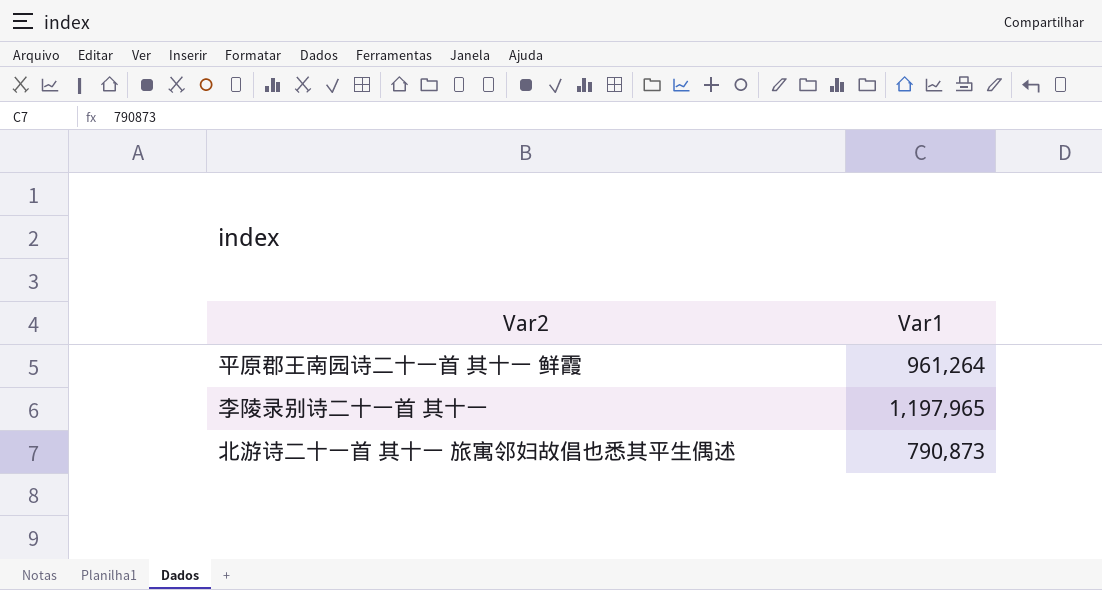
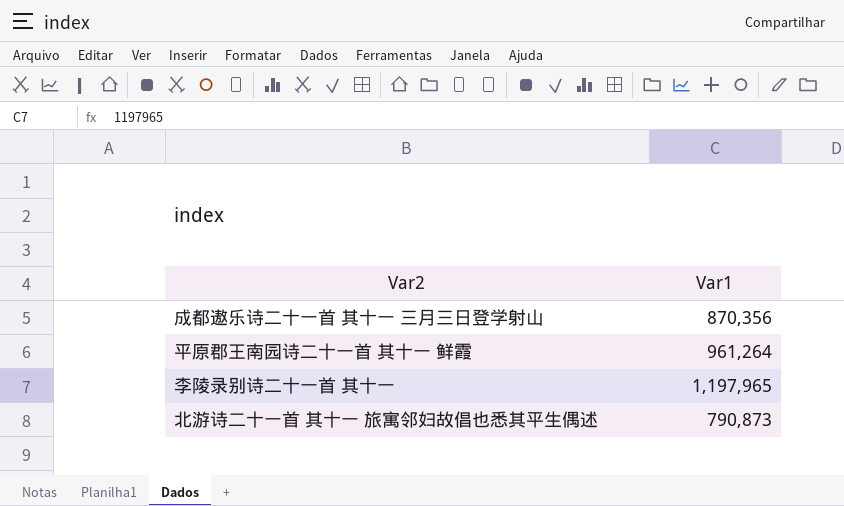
row 成都遨乐诗二十一首 其十一 三月三日登学射山: none -> 870,356

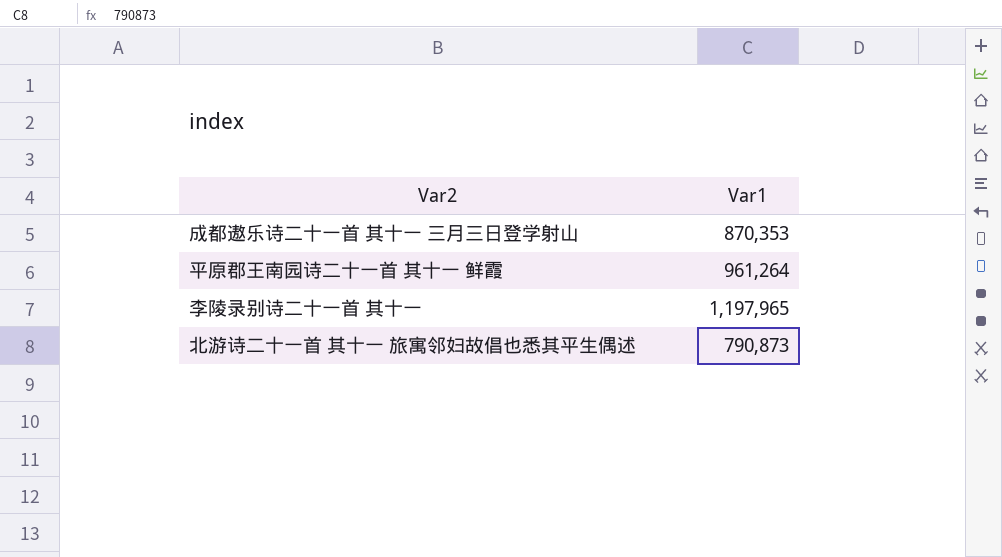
成都遨乐诗二十一首 其十一 三月三日登学射山 | Var1: 870,356 -> 870,353

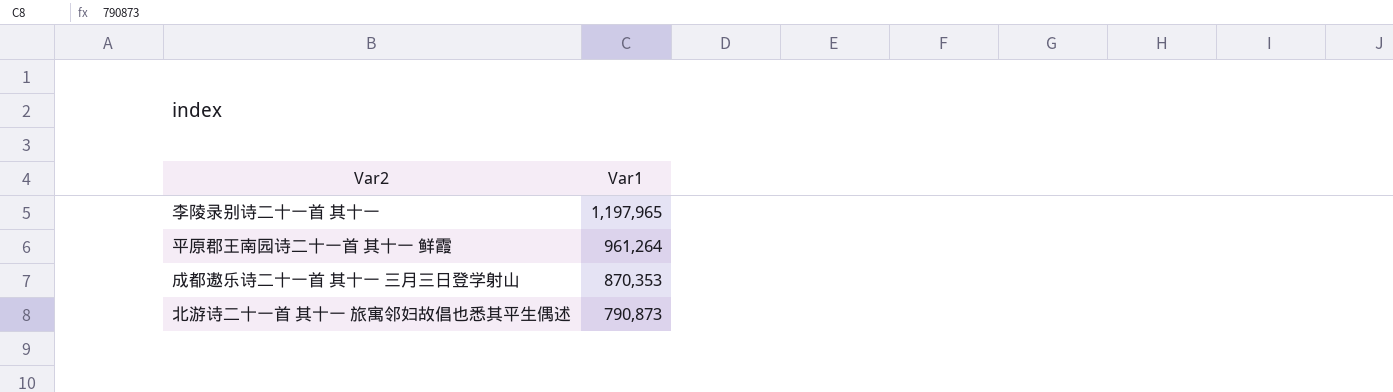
row order: none -> Var1 descending

